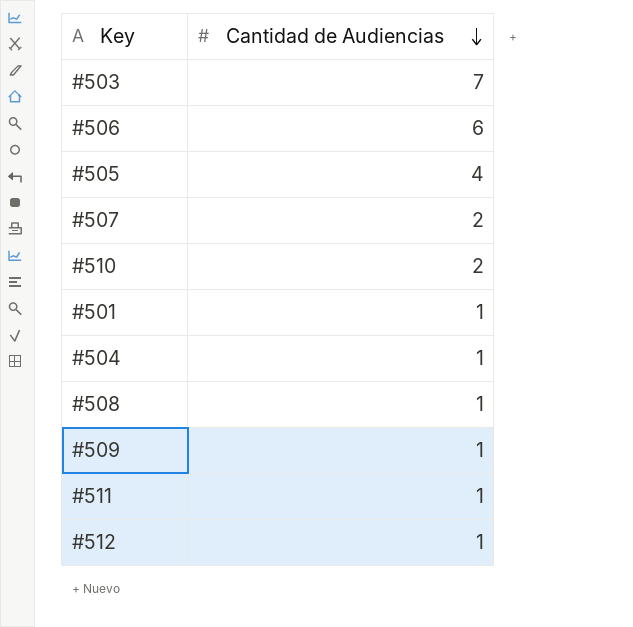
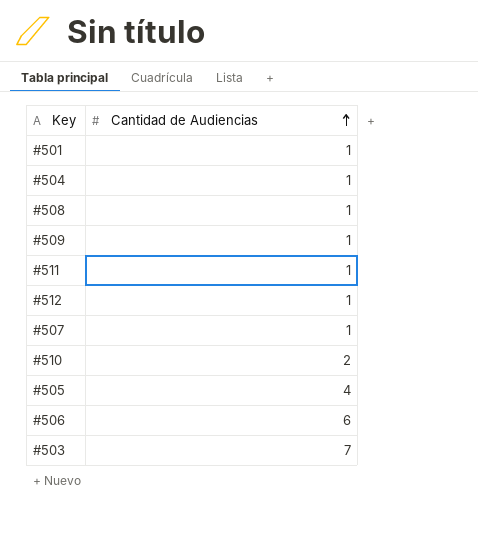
row order: Cantidad de Audiencias descending -> Cantidad de Audiencias ascending
#507 | Cantidad de Audiencias: 2 -> 1

